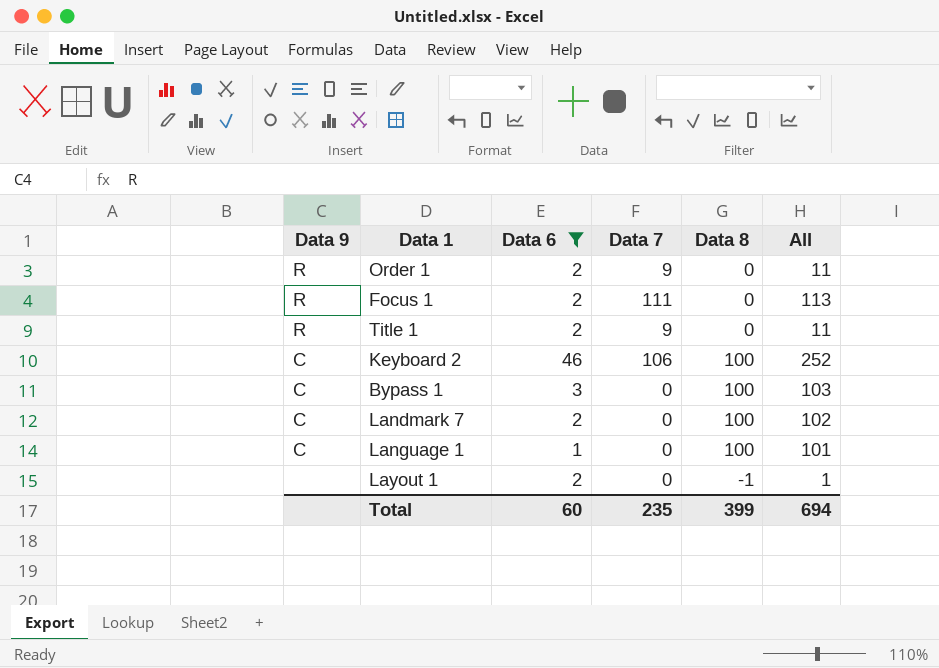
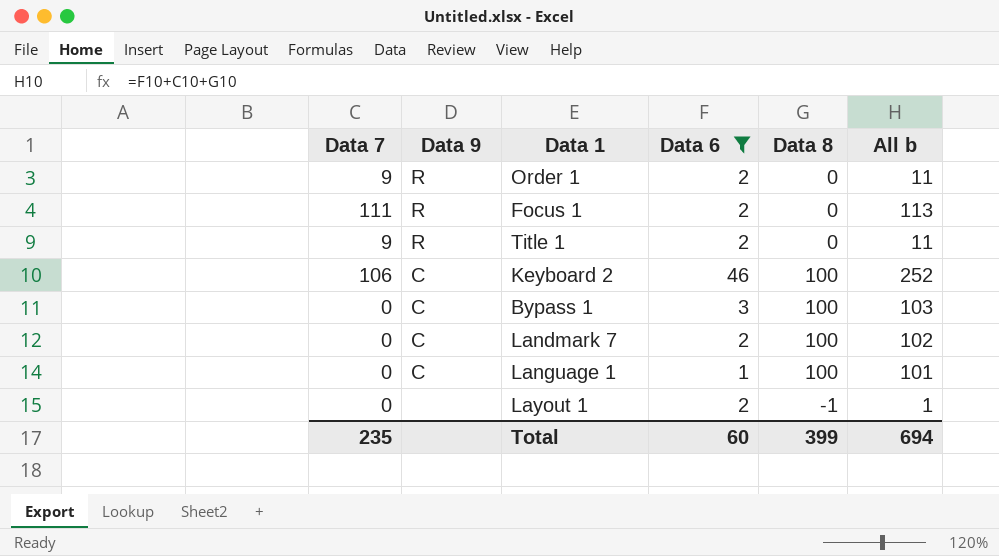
column Data 7 | position: 4 -> 1
column name: All -> All b

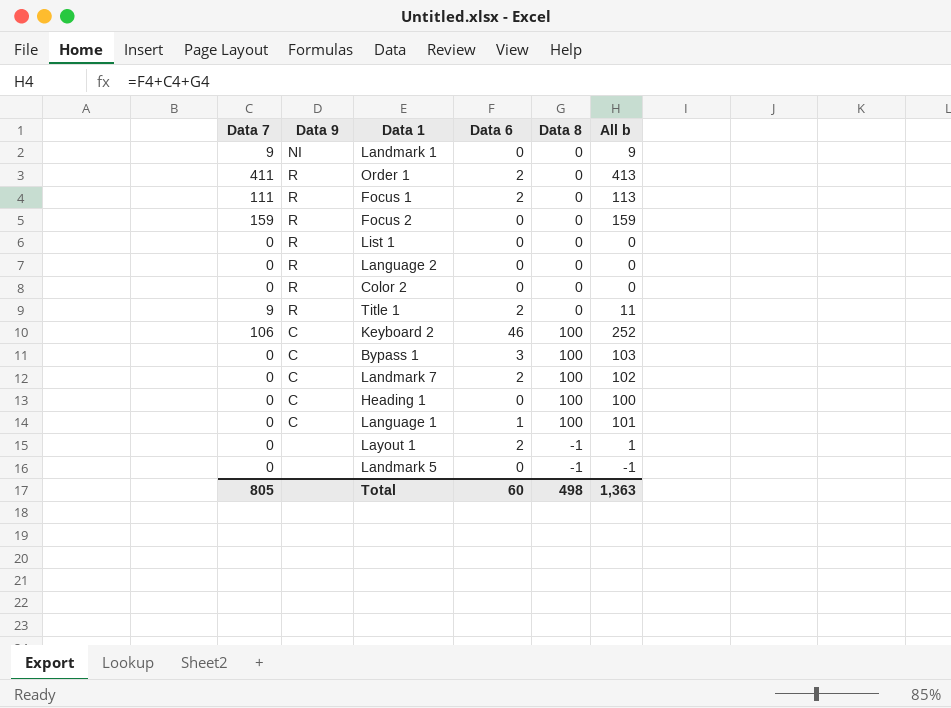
filter: Data 6 != 0 -> none
Order 1 | Data 7: 9 -> 411
Order 1 | All b: 11 -> 413
Total | Data 7: 235 -> 805
Total | Data 8: 399 -> 498
Total | All b: 694 -> 1,363

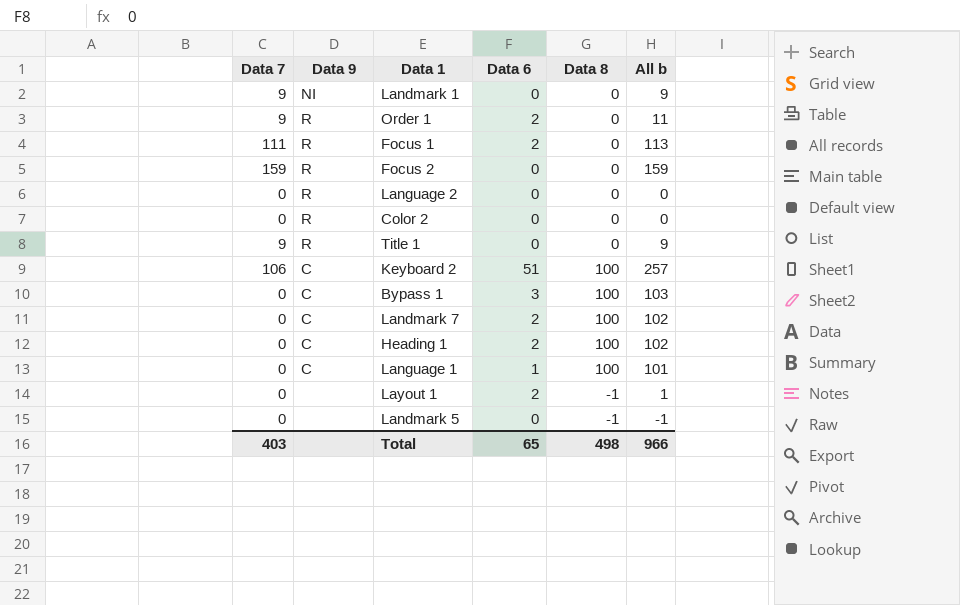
row List 1: 0 | R | 0 | 0 | 0 -> none
Order 1 | Data 7: 411 -> 9
Order 1 | All b: 413 -> 11
Title 1 | Data 6: 2 -> 0
Title 1 | All b: 11 -> 9
Keyboard 2 | Data 6: 46 -> 51
Keyboard 2 | All b: 252 -> 257
Heading 1 | Data 6: 0 -> 2
Heading 1 | All b: 100 -> 102
Total | Data 7: 805 -> 403
Total | Data 6: 60 -> 65
Total | All b: 1,363 -> 966

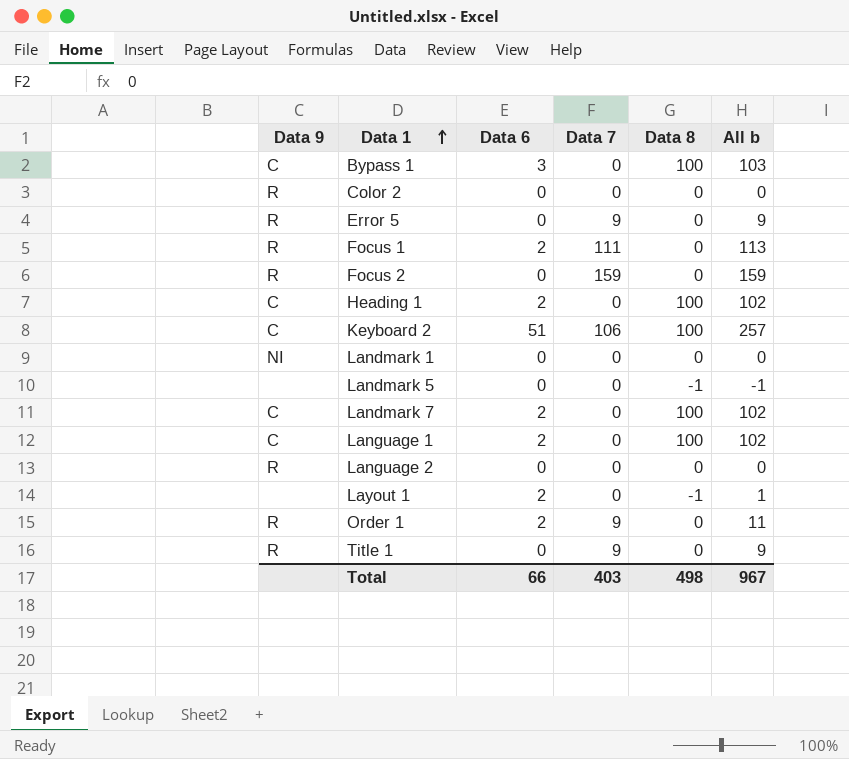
row order: none -> Data 1 ascending
column Data 7 | position: 1 -> 4
row Error 5: none -> R | 0 | 9 | 0 | 9
Landmark 1 | Data 7: 9 -> 0
Landmark 1 | All b: 9 -> 0
Language 1 | Data 6: 1 -> 2
Language 1 | All b: 101 -> 102
Total | Data 6: 65 -> 66
Total | All b: 966 -> 967

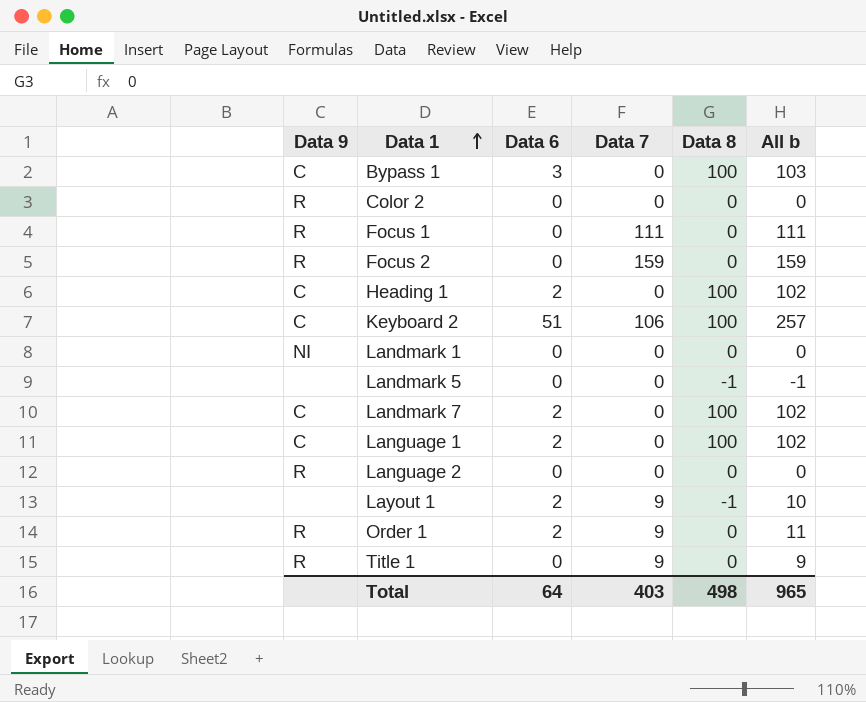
row Error 5: R | 0 | 9 | 0 | 9 -> none
Focus 1 | Data 6: 2 -> 0
Focus 1 | All b: 113 -> 111
Layout 1 | Data 7: 0 -> 9
Layout 1 | All b: 1 -> 10
Total | Data 6: 66 -> 64
Total | All b: 967 -> 965

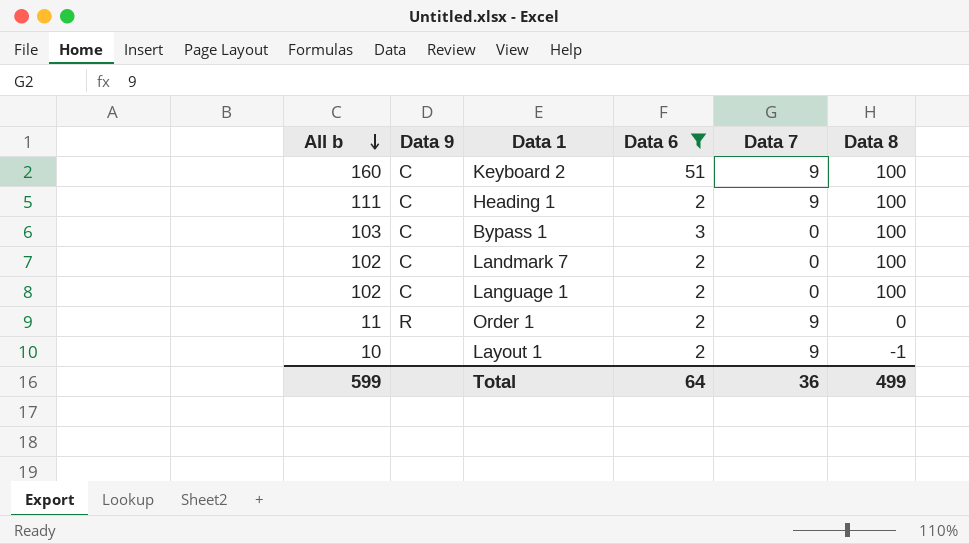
filter: none -> Data 6 != 0
row order: Data 1 ascending -> All b descending
column All b | position: 6 -> 1
Keyboard 2 | All b: 257 -> 160
Keyboard 2 | Data 7: 106 -> 9
Heading 1 | All b: 102 -> 111
Heading 1 | Data 7: 0 -> 9
Total | All b: 965 -> 599
Total | Data 7: 403 -> 36
Total | Data 8: 498 -> 499

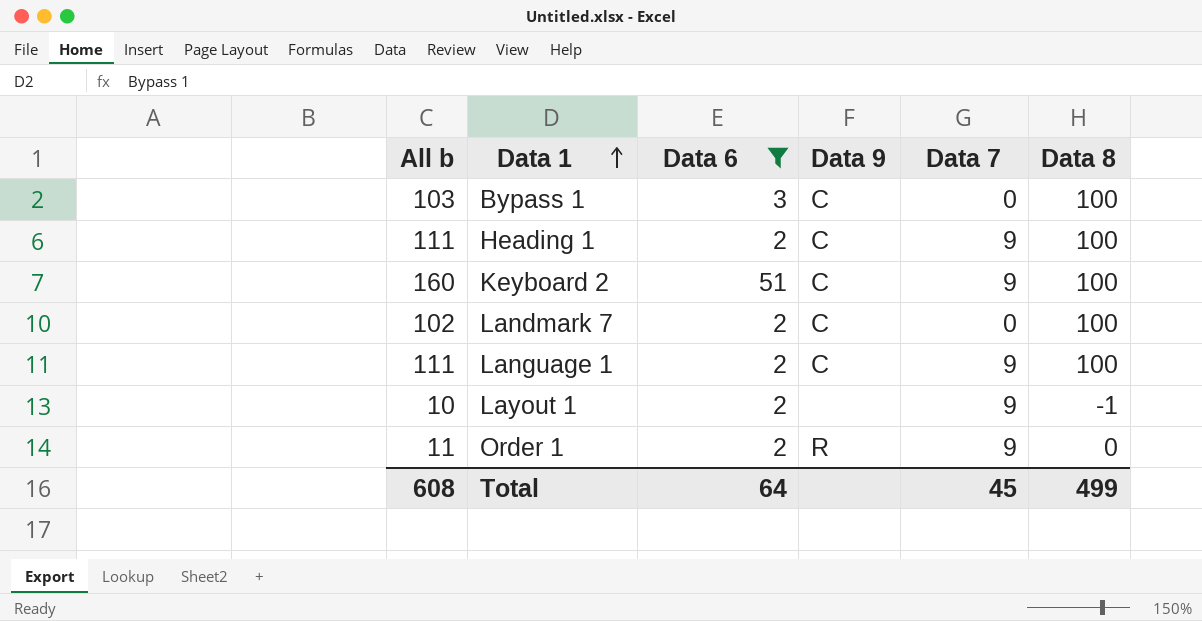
row order: All b descending -> Data 1 ascending
column Data 9 | position: 2 -> 4
Language 1 | All b: 102 -> 111
Language 1 | Data 7: 0 -> 9
Total | All b: 599 -> 608
Total | Data 7: 36 -> 45

